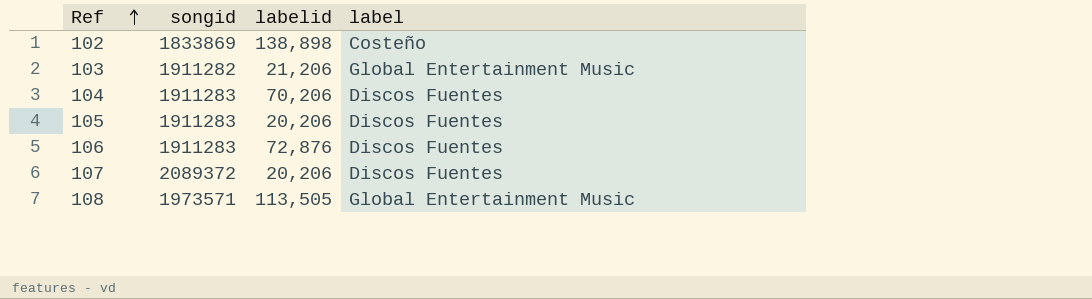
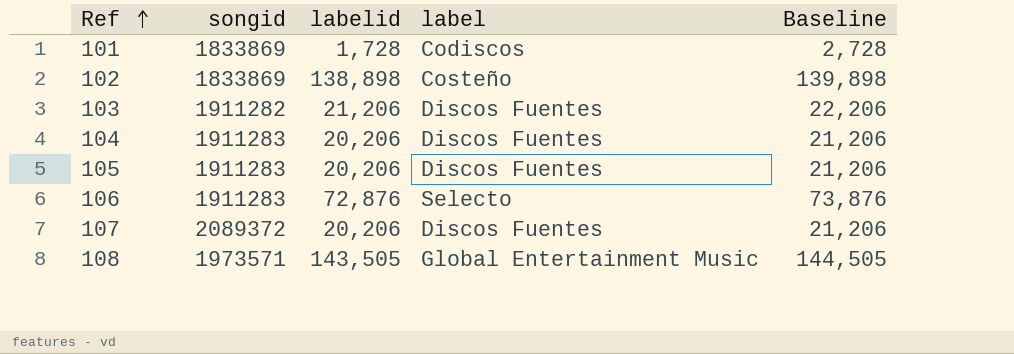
column Baseline | formula: none -> [labelid] + 1000
row 101: none -> 1833869 | 1,728 | Codiscos | 2,728
103 | label: Global Entertainment Music -> Discos Fuentes
104 | labelid: 70,206 -> 20,206
106 | label: Discos Fuentes -> Selecto
108 | labelid: 113,505 -> 143,505

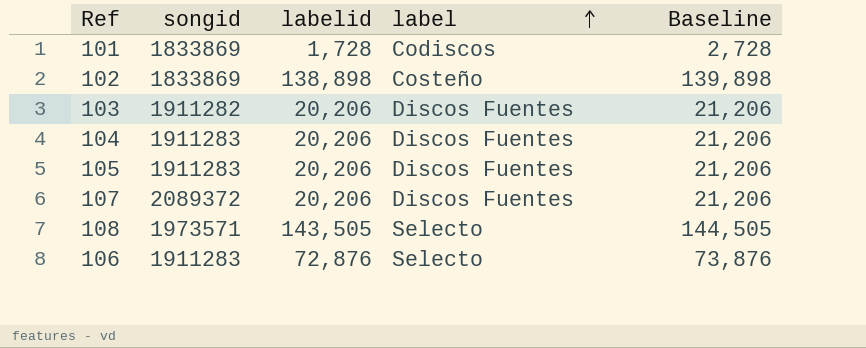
row order: Ref ascending -> label ascending
103 | labelid: 21,206 -> 20,206
103 | Baseline: 22,206 -> 21,206
108 | label: Global Entertainment Music -> Selecto

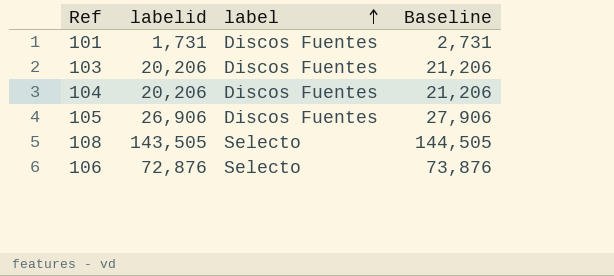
column songid | position: 2 -> none
row 102: 1833869 | 138,898 | Costeño | 139,898 -> none
row 107: 2089372 | 20,206 | Discos Fuentes | 21,206 -> none
101 | labelid: 1,728 -> 1,731
101 | label: Codiscos -> Discos Fuentes
101 | Baseline: 2,728 -> 2,731
105 | labelid: 20,206 -> 26,906
105 | Baseline: 21,206 -> 27,906

